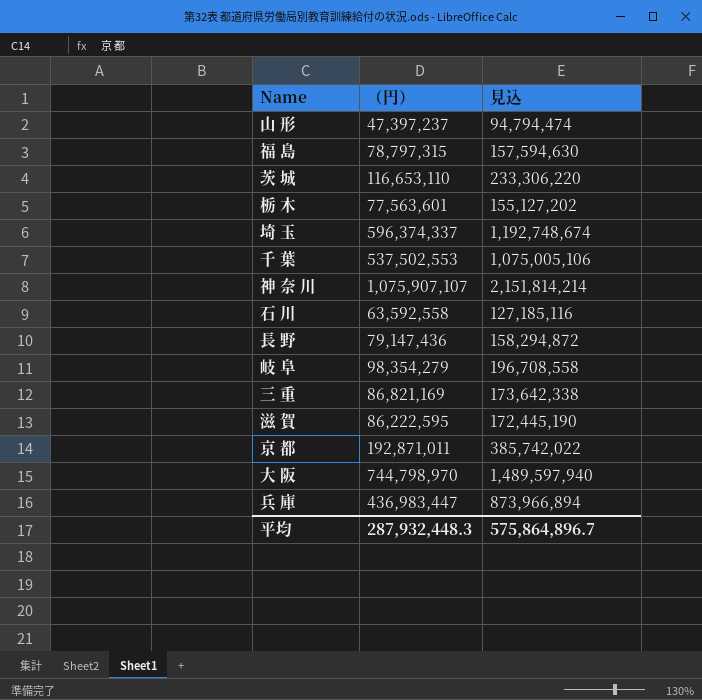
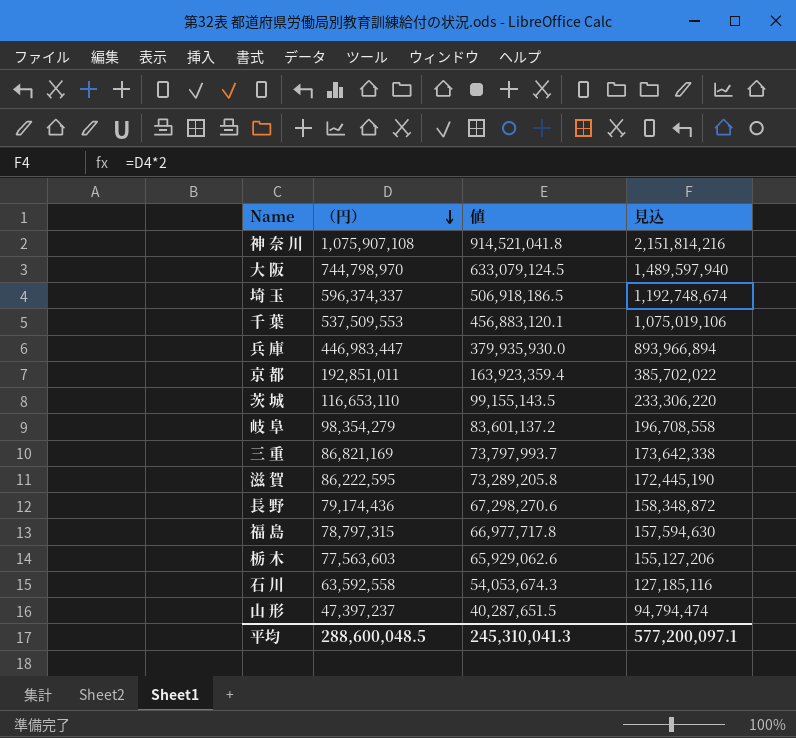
row order: none -> （円） descending
column 値 | formula: none -> [（円）] * 0.85
神 奈 川 | （円）: 1,075,907,107 -> 1,075,907,108
神 奈 川 | 見込: 2,151,814,214 -> 2,151,814,216
千 葉 | （円）: 537,502,553 -> 537,509,553
千 葉 | 見込: 1,075,005,106 -> 1,075,019,106
兵 庫 | （円）: 436,983,447 -> 446,983,447
兵 庫 | 見込: 873,966,894 -> 893,966,894
京 都 | （円）: 192,871,011 -> 192,851,011
京 都 | 見込: 385,742,022 -> 385,702,022
長 野 | （円）: 79,147,436 -> 79,174,436
長 野 | 見込: 158,294,872 -> 158,348,872
栃 木 | （円）: 77,563,601 -> 77,563,603
栃 木 | 見込: 155,127,202 -> 155,127,206
平均 | （円）: 287,932,448.3 -> 288,600,048.5
平均 | 見込: 575,864,896.7 -> 577,200,097.1

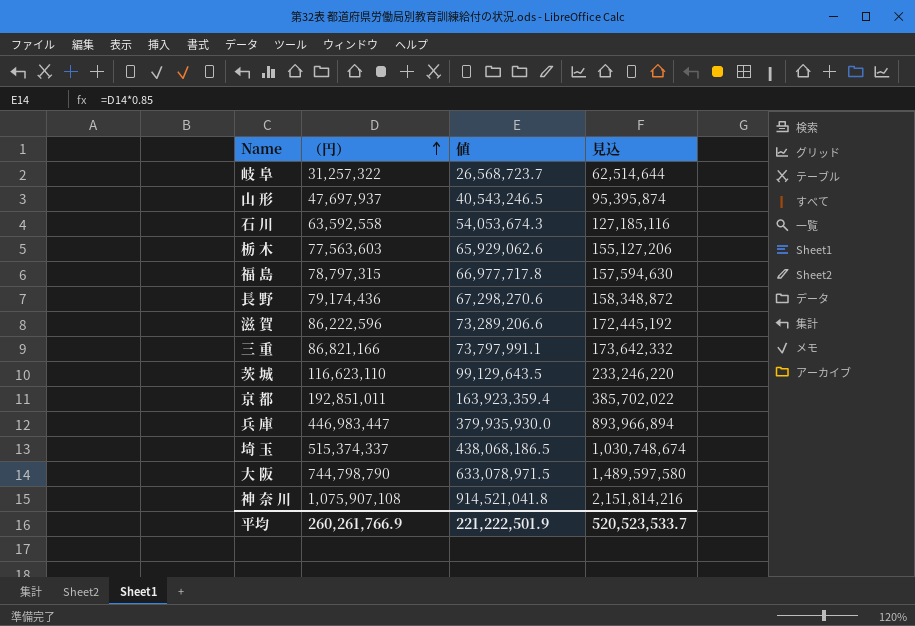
row order: （円） descending -> （円） ascending
row 千 葉: 537,509,553 | 456,883,120.1 | 1,075,019,106 -> none
岐 阜 | （円）: 98,354,279 -> 31,257,322
岐 阜 | 値: 83,601,137.2 -> 26,568,723.7
岐 阜 | 見込: 196,708,558 -> 62,514,644
山 形 | （円）: 47,397,237 -> 47,697,937
山 形 | 値: 40,287,651.5 -> 40,543,246.5
山 形 | 見込: 94,794,474 -> 95,395,874
滋 賀 | （円）: 86,222,595 -> 86,222,596
滋 賀 | 値: 73,289,205.8 -> 73,289,206.6
滋 賀 | 見込: 172,445,190 -> 172,445,192
三 重 | （円）: 86,821,169 -> 86,821,166
三 重 | 値: 73,797,993.7 -> 73,797,991.1
三 重 | 見込: 173,642,338 -> 173,642,332
茨 城 | （円）: 116,653,110 -> 116,623,110
茨 城 | 値: 99,155,143.5 -> 99,129,643.5
茨 城 | 見込: 233,306,220 -> 233,246,220
埼 玉 | （円）: 596,374,337 -> 515,374,337
埼 玉 | 値: 506,918,186.5 -> 438,068,186.5
埼 玉 | 見込: 1,192,748,674 -> 1,030,748,674
大 阪 | （円）: 744,798,970 -> 744,798,790
大 阪 | 値: 633,079,124.5 -> 633,078,971.5
大 阪 | 見込: 1,489,597,940 -> 1,489,597,580
平均 | （円）: 288,600,048.5 -> 260,261,766.9
平均 | 値: 245,310,041.3 -> 221,222,501.9
平均 | 見込: 577,200,097.1 -> 520,523,533.7

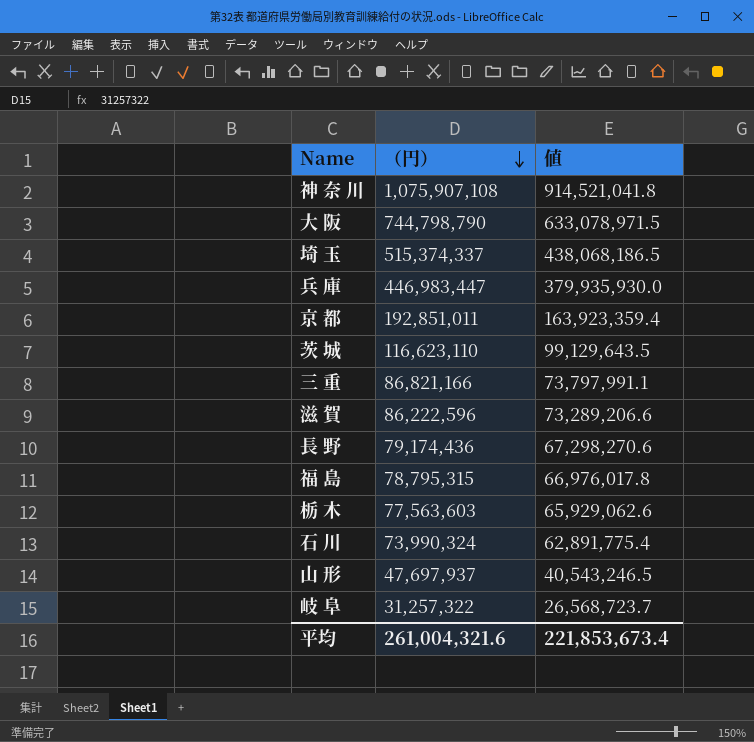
row order: （円） ascending -> （円） descending
column 見込 | formula: [（円）] * 2 -> none
福 島 | （円）: 78,797,315 -> 78,795,315
福 島 | 値: 66,977,717.8 -> 66,976,017.8
石 川 | （円）: 63,592,558 -> 73,990,324
石 川 | 値: 54,053,674.3 -> 62,891,775.4
平均 | （円）: 260,261,766.9 -> 261,004,321.6
平均 | 値: 221,222,501.9 -> 221,853,673.4

